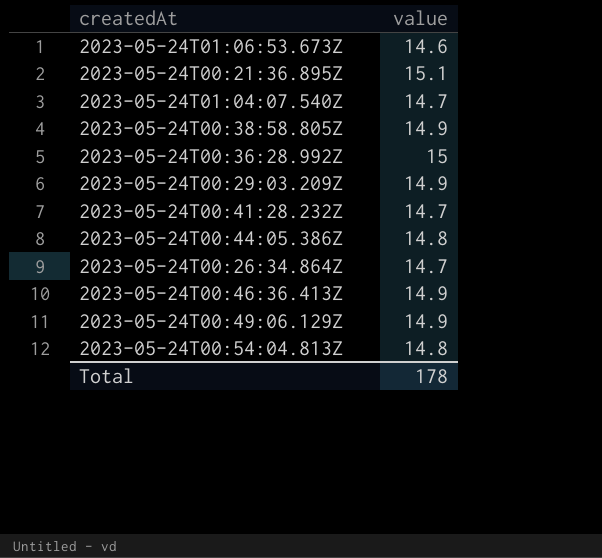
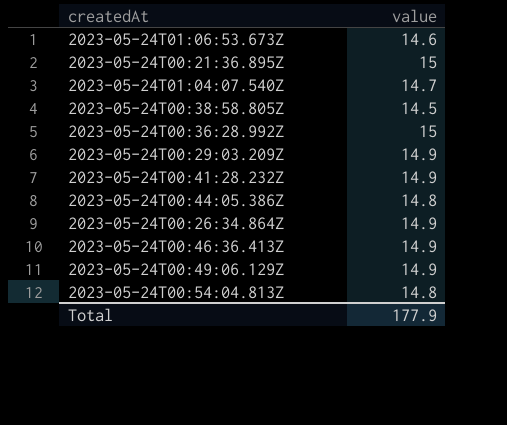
2023-05-24T00:21:36.895Z | value: 15.1 -> 15
2023-05-24T00:38:58.805Z | value: 14.9 -> 14.5
2023-05-24T00:41:28.232Z | value: 14.7 -> 14.9
2023-05-24T00:26:34.864Z | value: 14.7 -> 14.9
Total | value: 178 -> 177.9

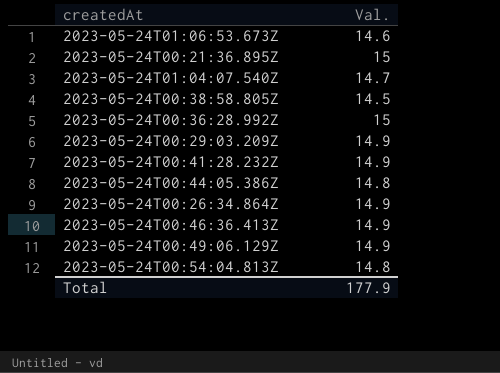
column name: value -> Val.

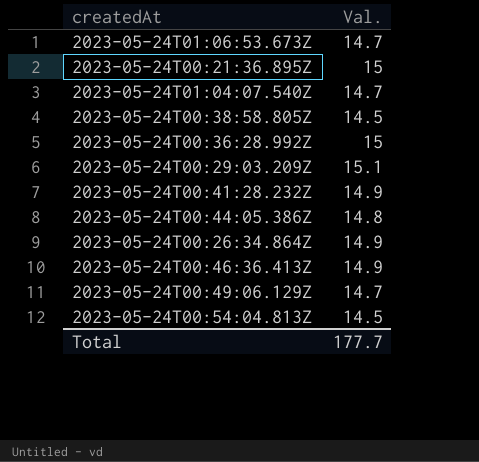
2023-05-24T01:06:53.673Z | Val.: 14.6 -> 14.7
2023-05-24T00:29:03.209Z | Val.: 14.9 -> 15.1
2023-05-24T00:49:06.129Z | Val.: 14.9 -> 14.7
2023-05-24T00:54:04.813Z | Val.: 14.8 -> 14.5
Total | Val.: 177.9 -> 177.7

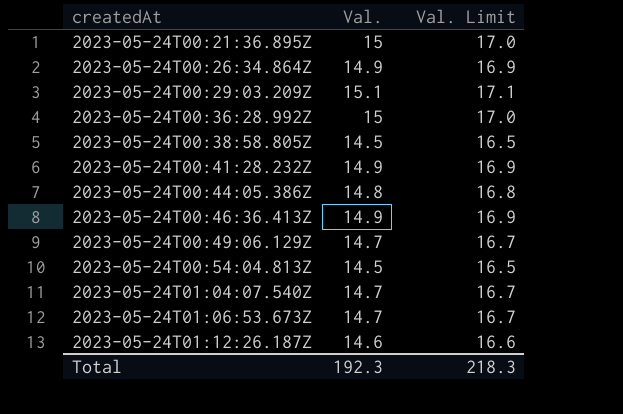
row order: none -> createdAt ascending
column Val. Limit | formula: none -> [Val.] + 2
row 2023-05-24T01:12:26.187Z: none -> 14.6 | 16.6
Total | Val.: 177.7 -> 192.3

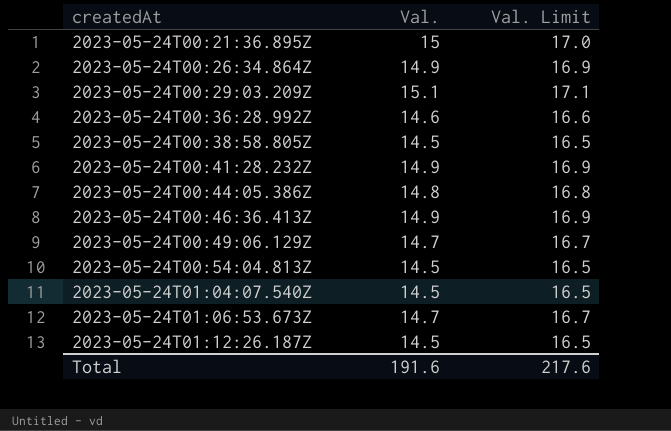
2023-05-24T00:36:28.992Z | Val.: 15 -> 14.6
2023-05-24T00:36:28.992Z | Val. Limit: 17.0 -> 16.6
2023-05-24T01:04:07.540Z | Val.: 14.7 -> 14.5
2023-05-24T01:04:07.540Z | Val. Limit: 16.7 -> 16.5
2023-05-24T01:12:26.187Z | Val.: 14.6 -> 14.5
2023-05-24T01:12:26.187Z | Val. Limit: 16.6 -> 16.5
Total | Val.: 192.3 -> 191.6
Total | Val. Limit: 218.3 -> 217.6

